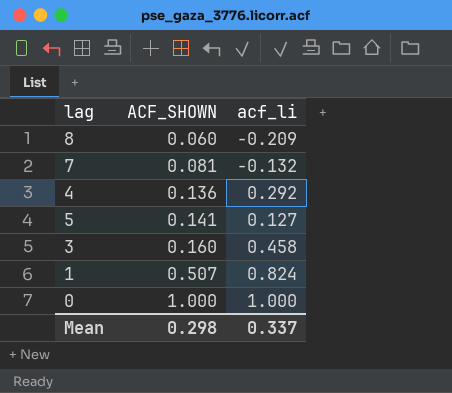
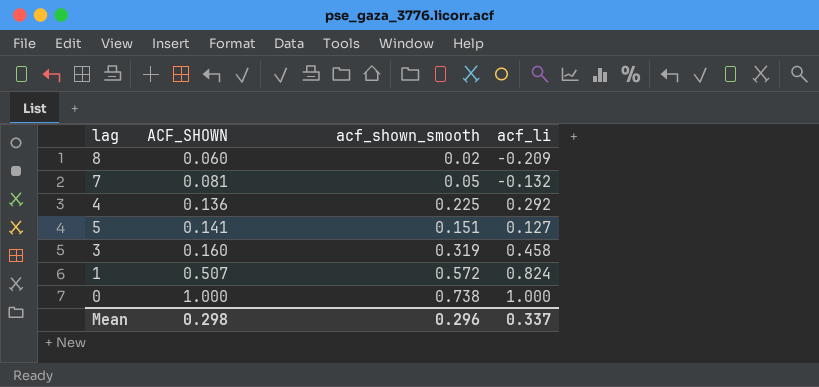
column acf_shown_smooth | position: none -> 3

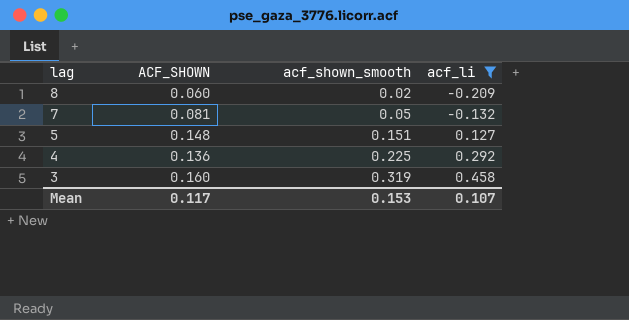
filter: none -> acf_li <= 0.458
row order: ACF_SHOWN ascending -> lag descending
5 | ACF_SHOWN: 0.141 -> 0.148
Mean | ACF_SHOWN: 0.298 -> 0.117
Mean | acf_shown_smooth: 0.296 -> 0.153
Mean | acf_li: 0.337 -> 0.107

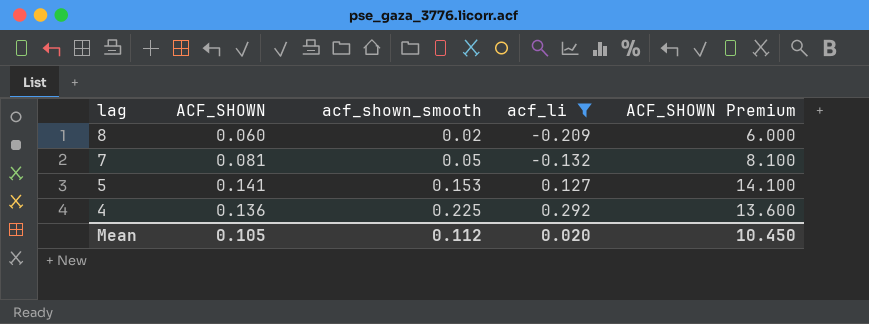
column ACF_SHOWN Premium | formula: none -> [ACF_SHOWN] * 100
row 3: 0.160 | 0.319 | 0.458 -> none
5 | ACF_SHOWN: 0.148 -> 0.141
5 | acf_shown_smooth: 0.151 -> 0.153
Mean | ACF_SHOWN: 0.117 -> 0.105
Mean | acf_shown_smooth: 0.153 -> 0.112
Mean | acf_li: 0.107 -> 0.020

